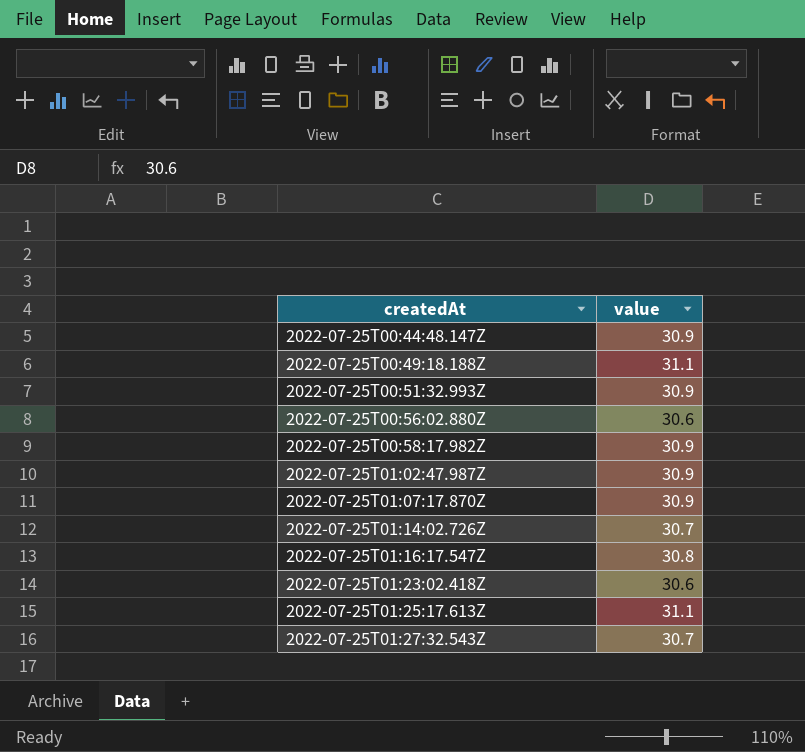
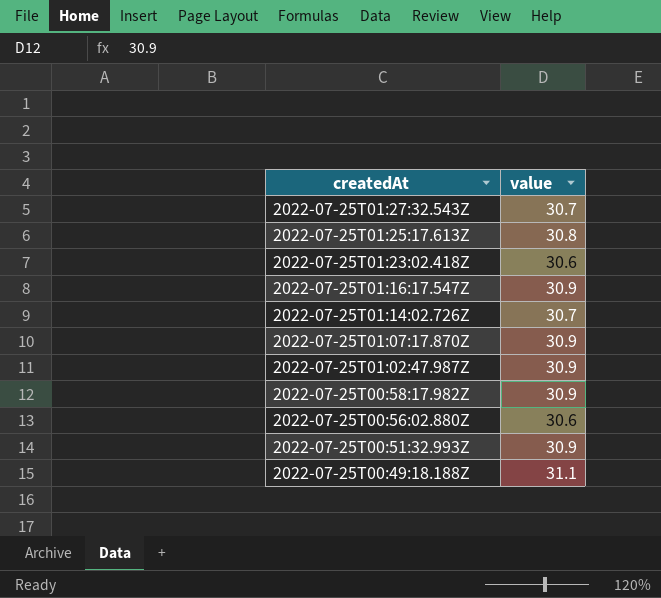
row order: createdAt ascending -> createdAt descending
row 2022-07-25T00:44:48.147Z: 30.9 -> none
2022-07-25T01:25:17.613Z | value: 31.1 -> 30.8
2022-07-25T01:16:17.547Z | value: 30.8 -> 30.9

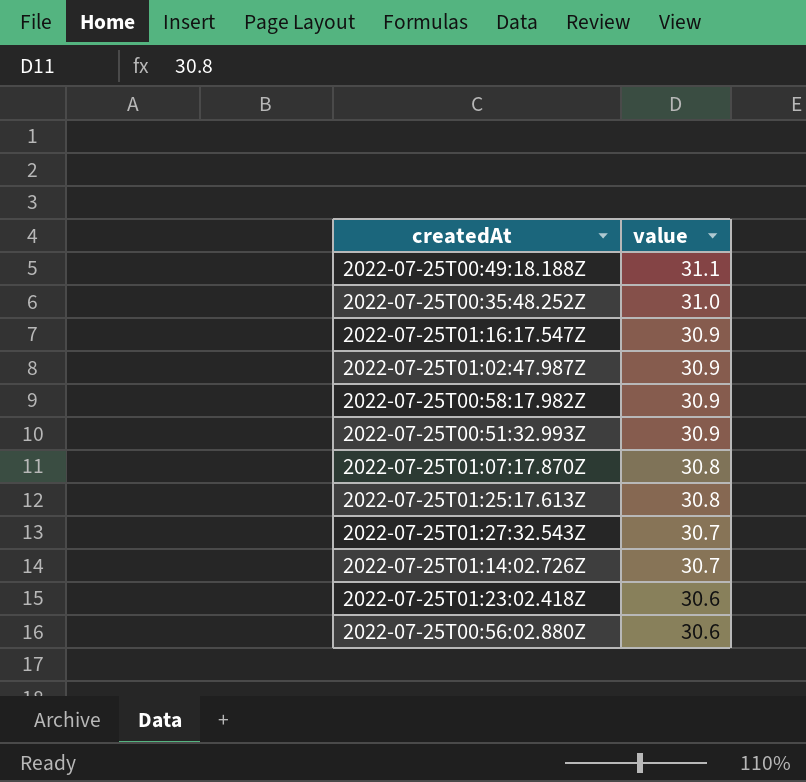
row order: createdAt descending -> value descending
row 2022-07-25T00:35:48.252Z: none -> 31.0
2022-07-25T01:07:17.870Z | value: 30.9 -> 30.8

